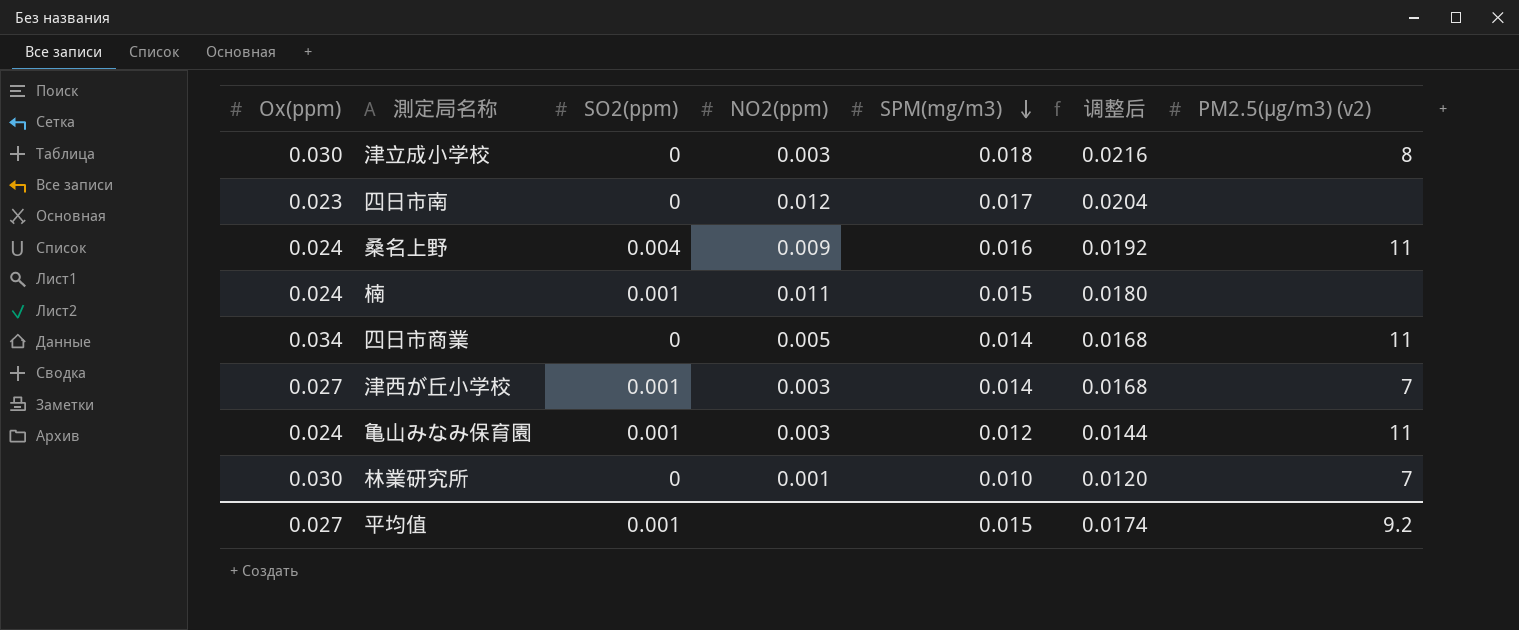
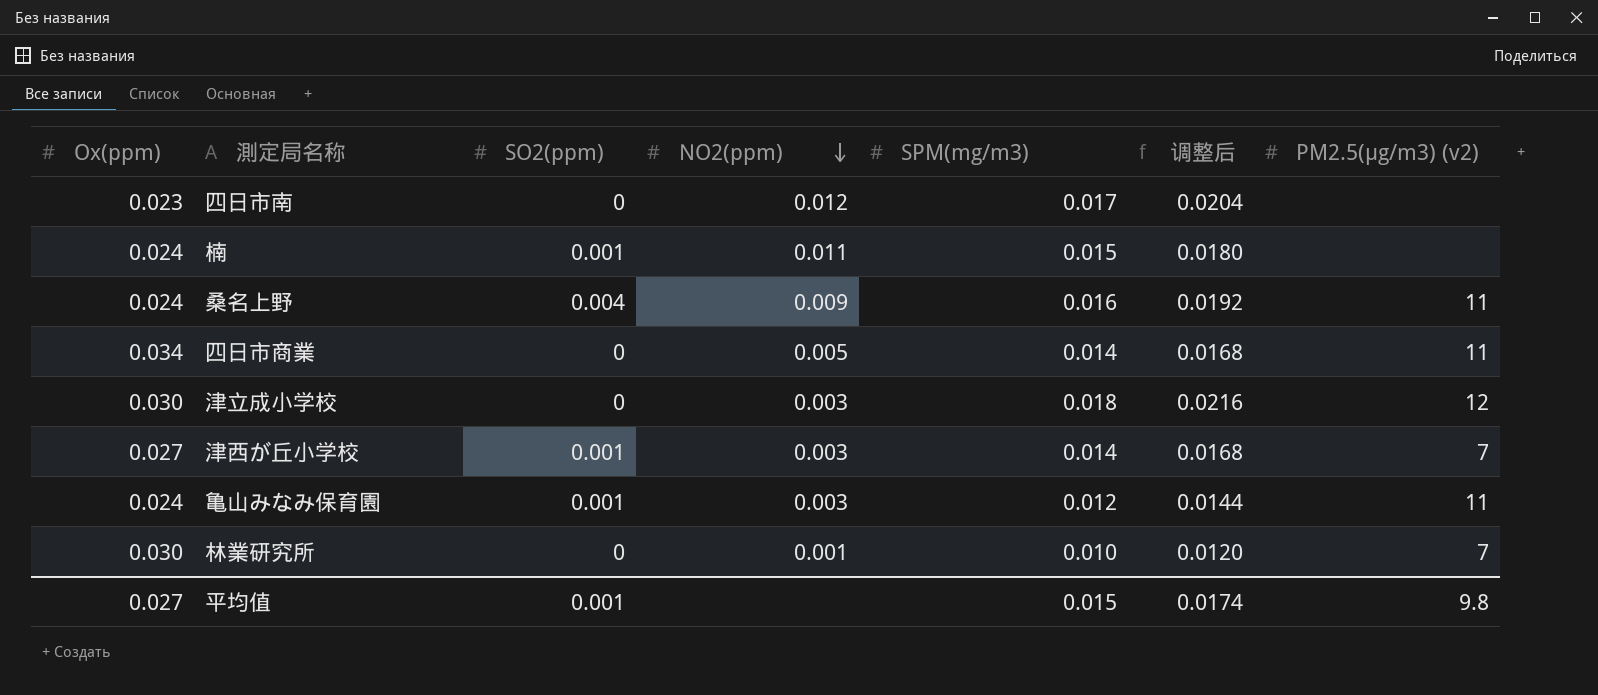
row order: SPM(mg/m3) descending -> NO2(ppm) descending
津立成小学校 | PM2.5(μg/m3) (v2): 8 -> 12
平均值 | PM2.5(μg/m3) (v2): 9.2 -> 9.8

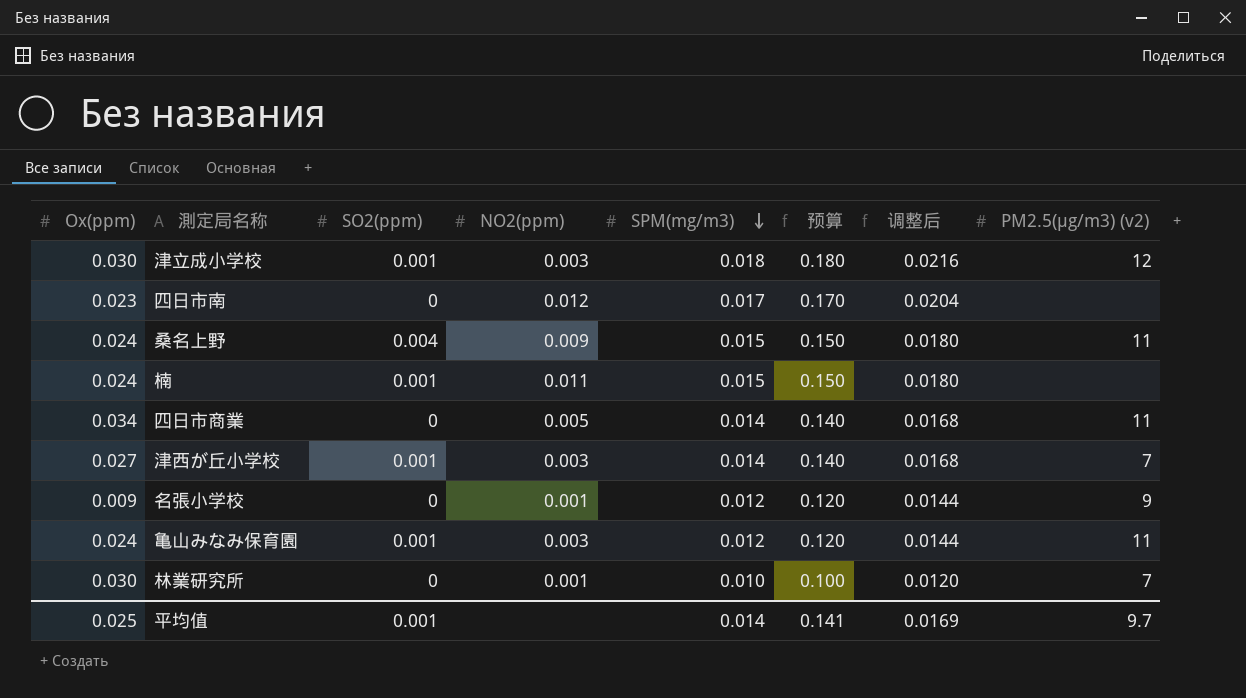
row order: NO2(ppm) descending -> SPM(mg/m3) descending
column 预算 | formula: none -> [SPM(mg/m3)] * 10
津立成小学校 | SO2(ppm): 0 -> 0.001
桑名上野 | SPM(mg/m3): 0.016 -> 0.015
桑名上野 | 调整后: 0.0192 -> 0.0180
row 名張小学校: none -> 0.009 | 0 | 0.001 | 0.012 | 0.120 | 0.0144 | 9
平均值 | Ox(ppm): 0.027 -> 0.025
平均值 | SPM(mg/m3): 0.015 -> 0.014
平均值 | 调整后: 0.0174 -> 0.0169
平均值 | PM2.5(μg/m3) (v2): 9.8 -> 9.7

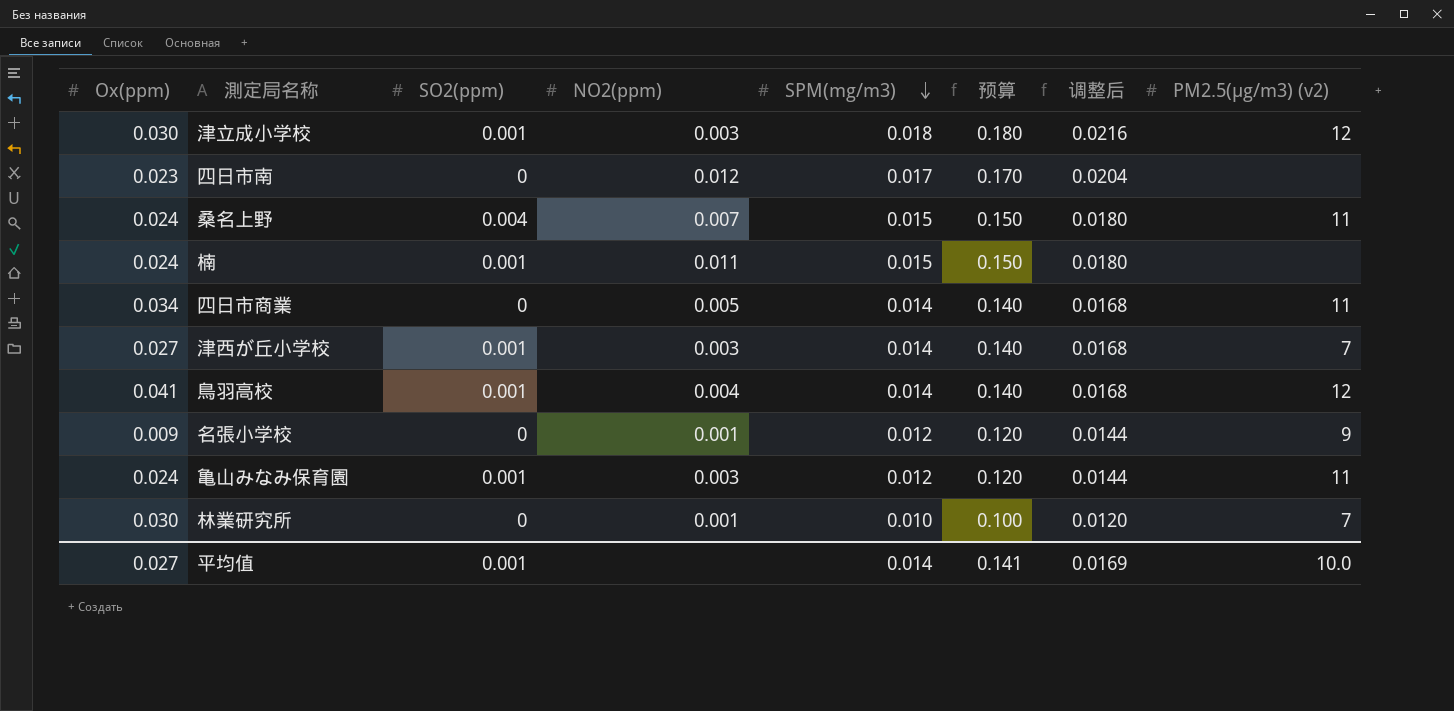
桑名上野 | NO2(ppm): 0.009 -> 0.007
row 鳥羽高校: none -> 0.041 | 0.001 | 0.004 | 0.014 | 0.140 | 0.0168 | 12
平均值 | Ox(ppm): 0.025 -> 0.027
平均值 | PM2.5(μg/m3) (v2): 9.7 -> 10.0

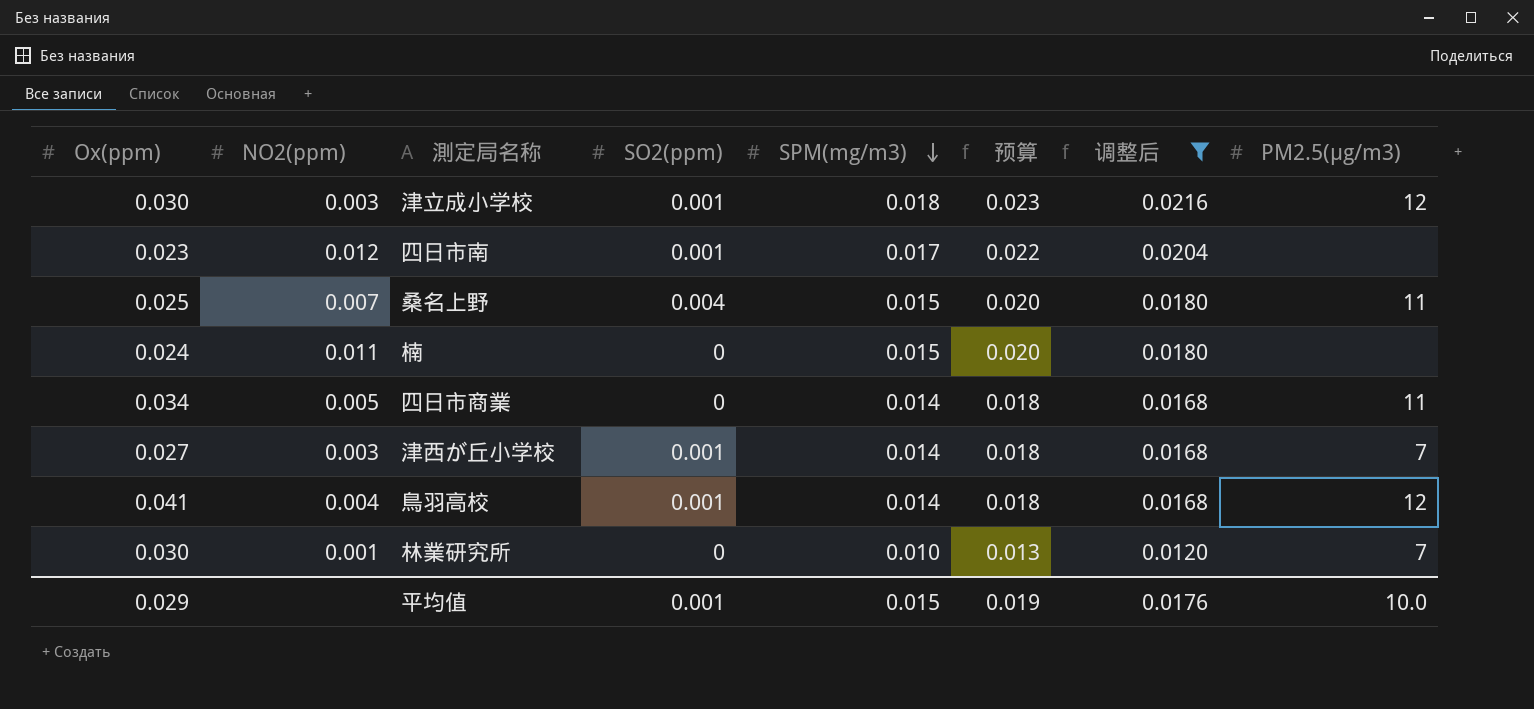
filter: none -> 调整后 != 0.0144
column NO2(ppm) | position: 4 -> 2
column 预算 | formula: [SPM(mg/m3)] * 10 -> [SPM(mg/m3)] * 1.3
column name: PM2.5(μg/m3) (v2) -> PM2.5(μg/m3)
四日市南 | SO2(ppm): 0 -> 0.001
桑名上野 | Ox(ppm): 0.024 -> 0.025
楠 | SO2(ppm): 0.001 -> 0
平均值 | Ox(ppm): 0.027 -> 0.029
平均值 | SPM(mg/m3): 0.014 -> 0.015
平均值 | 预算: 0.141 -> 0.019
平均值 | 调整后: 0.0169 -> 0.0176

